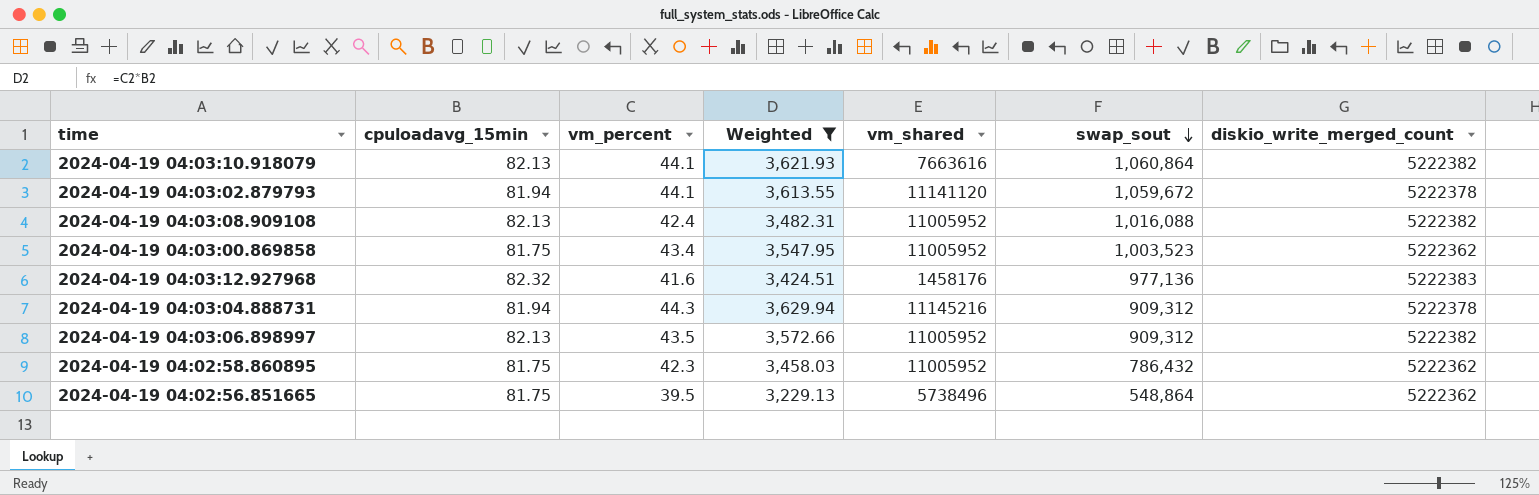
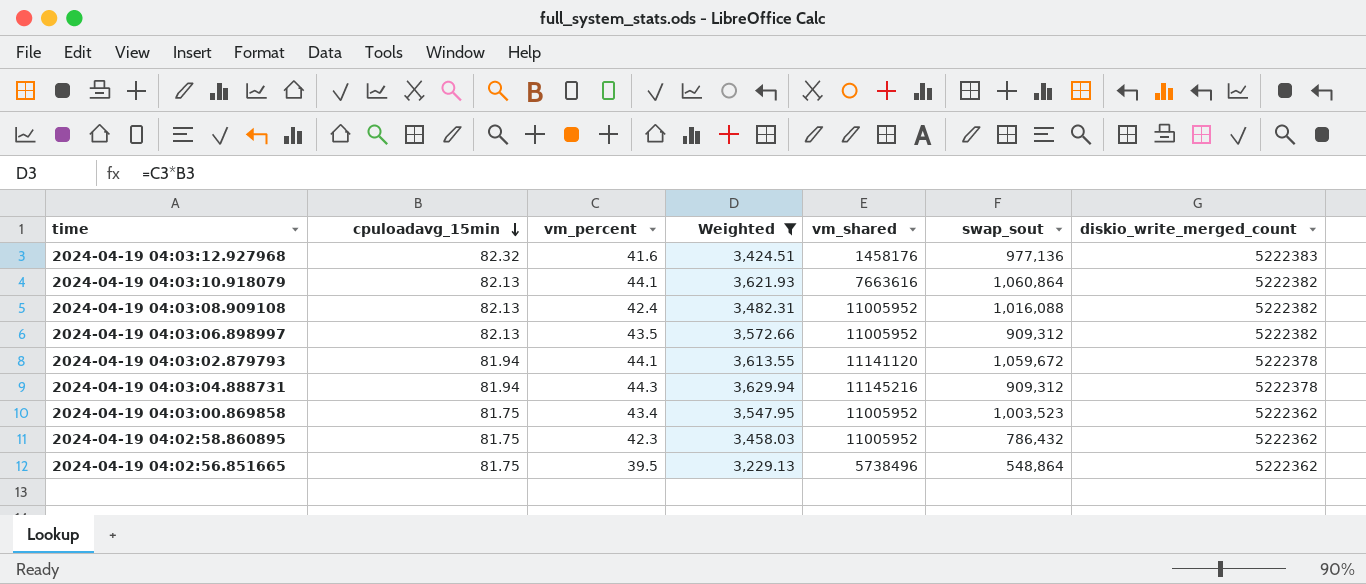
row order: swap_sout descending -> cpuloadavg_15min descending

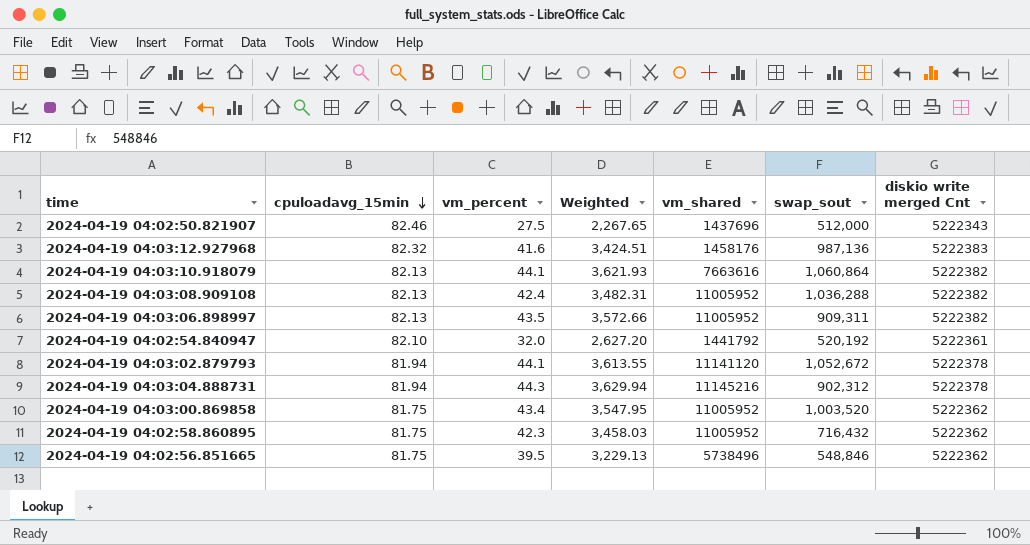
filter: Weighted >= 3,229.13 -> none
column name: diskio_write_merged_count -> diskio write merged Cnt
2024-04-19 04:03:12.927968 | swap_sout: 977,136 -> 987,136
2024-04-19 04:03:08.909108 | swap_sout: 1,016,088 -> 1,036,288
2024-04-19 04:03:06.898997 | swap_sout: 909,312 -> 909,311
2024-04-19 04:03:02.879793 | swap_sout: 1,059,672 -> 1,052,672
2024-04-19 04:03:04.888731 | swap_sout: 909,312 -> 902,312
2024-04-19 04:03:00.869858 | swap_sout: 1,003,523 -> 1,003,520
2024-04-19 04:02:58.860895 | swap_sout: 786,432 -> 716,432
2024-04-19 04:02:56.851665 | swap_sout: 548,864 -> 548,846

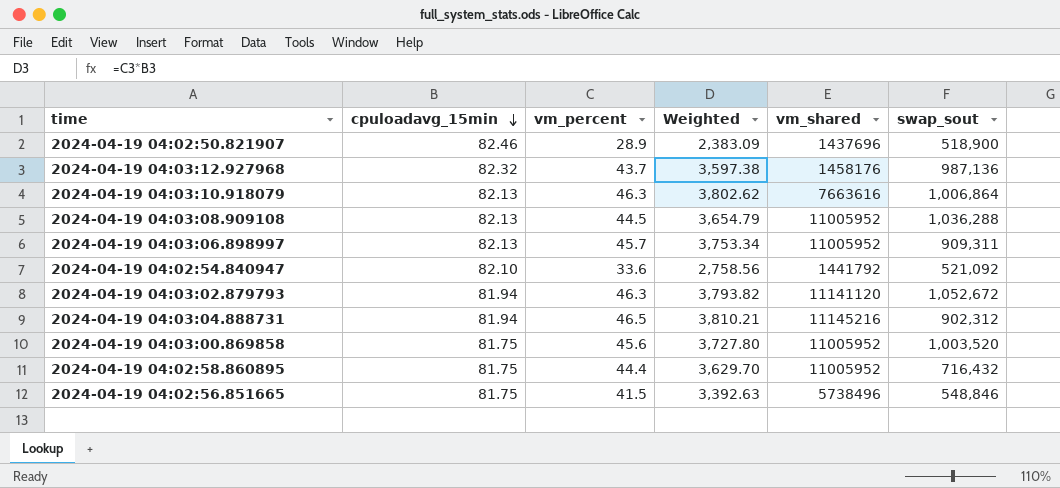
column diskio write merged Cnt | position: 7 -> none
2024-04-19 04:02:50.821907 | vm_percent: 27.5 -> 28.9
2024-04-19 04:02:50.821907 | Weighted: 2,267.65 -> 2,383.09
2024-04-19 04:02:50.821907 | swap_sout: 512,000 -> 518,900
2024-04-19 04:03:12.927968 | vm_percent: 41.6 -> 43.7
2024-04-19 04:03:12.927968 | Weighted: 3,424.51 -> 3,597.38
2024-04-19 04:03:10.918079 | vm_percent: 44.1 -> 46.3
2024-04-19 04:03:10.918079 | Weighted: 3,621.93 -> 3,802.62
2024-04-19 04:03:10.918079 | swap_sout: 1,060,864 -> 1,006,864
2024-04-19 04:03:08.909108 | vm_percent: 42.4 -> 44.5
2024-04-19 04:03:08.909108 | Weighted: 3,482.31 -> 3,654.79
2024-04-19 04:03:06.898997 | vm_percent: 43.5 -> 45.7
2024-04-19 04:03:06.898997 | Weighted: 3,572.66 -> 3,753.34
2024-04-19 04:02:54.840947 | vm_percent: 32.0 -> 33.6
2024-04-19 04:02:54.840947 | Weighted: 2,627.20 -> 2,758.56
2024-04-19 04:02:54.840947 | swap_sout: 520,192 -> 521,092
2024-04-19 04:03:02.879793 | vm_percent: 44.1 -> 46.3
2024-04-19 04:03:02.879793 | Weighted: 3,613.55 -> 3,793.82
2024-04-19 04:03:04.888731 | vm_percent: 44.3 -> 46.5
2024-04-19 04:03:04.888731 | Weighted: 3,629.94 -> 3,810.21
2024-04-19 04:03:00.869858 | vm_percent: 43.4 -> 45.6
2024-04-19 04:03:00.869858 | Weighted: 3,547.95 -> 3,727.80
2024-04-19 04:02:58.860895 | vm_percent: 42.3 -> 44.4
2024-04-19 04:02:58.860895 | Weighted: 3,458.03 -> 3,629.70
2024-04-19 04:02:56.851665 | vm_percent: 39.5 -> 41.5
2024-04-19 04:02:56.851665 | Weighted: 3,229.13 -> 3,392.63

